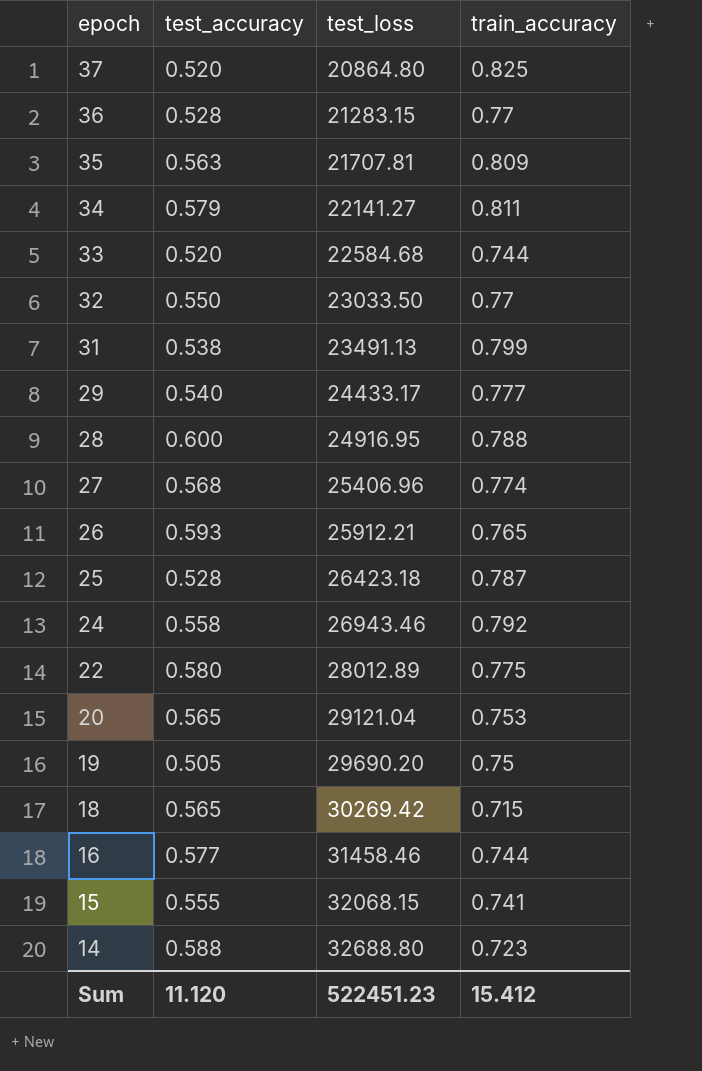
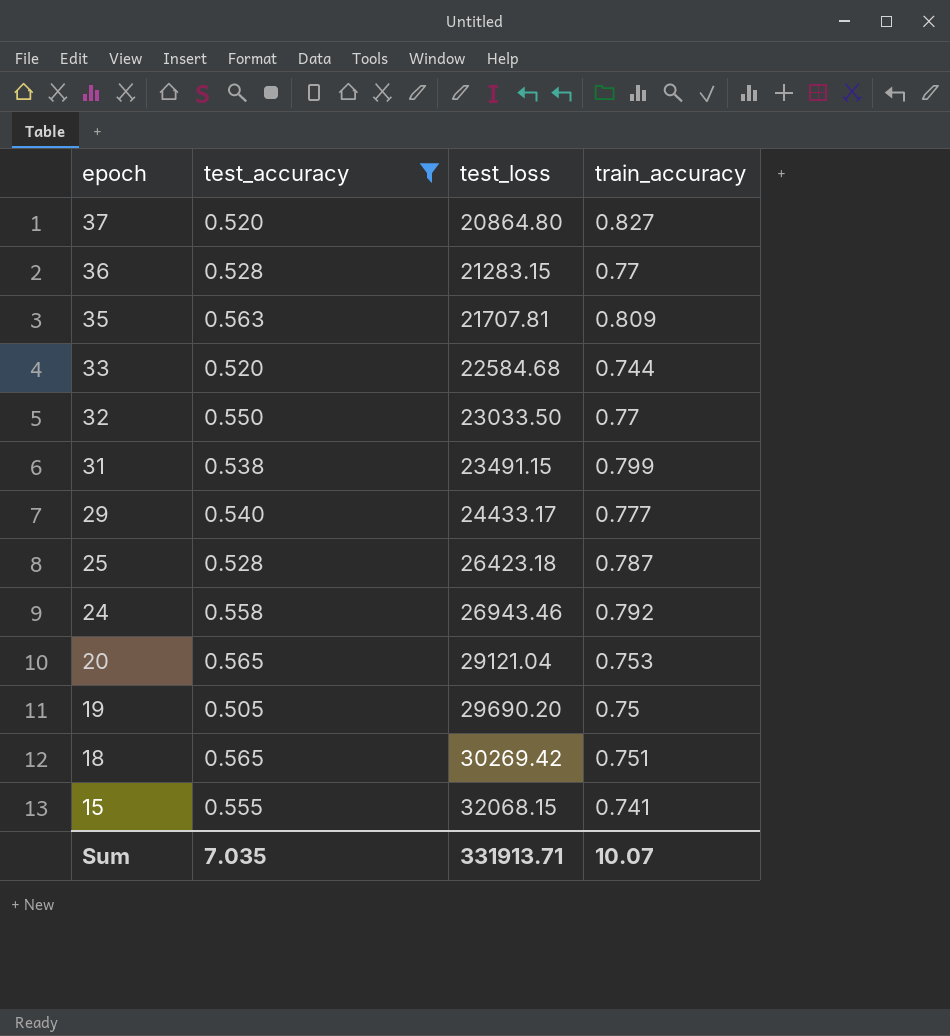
filter: none -> test_accuracy <= 0.565
37 | train_accuracy: 0.825 -> 0.827
31 | test_loss: 23491.13 -> 23491.15
18 | train_accuracy: 0.715 -> 0.751
Sum | test_accuracy: 11.120 -> 7.035
Sum | test_loss: 522451.23 -> 331913.71
Sum | train_accuracy: 15.412 -> 10.07

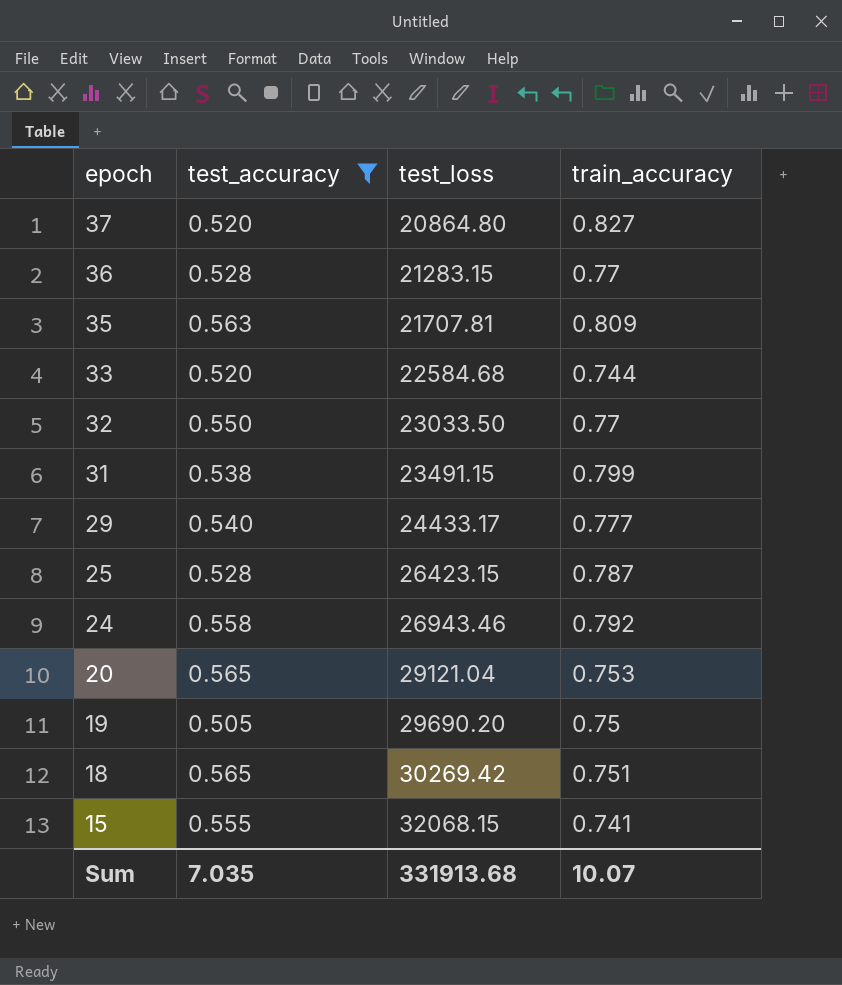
25 | test_loss: 26423.18 -> 26423.15
Sum | test_loss: 331913.71 -> 331913.68

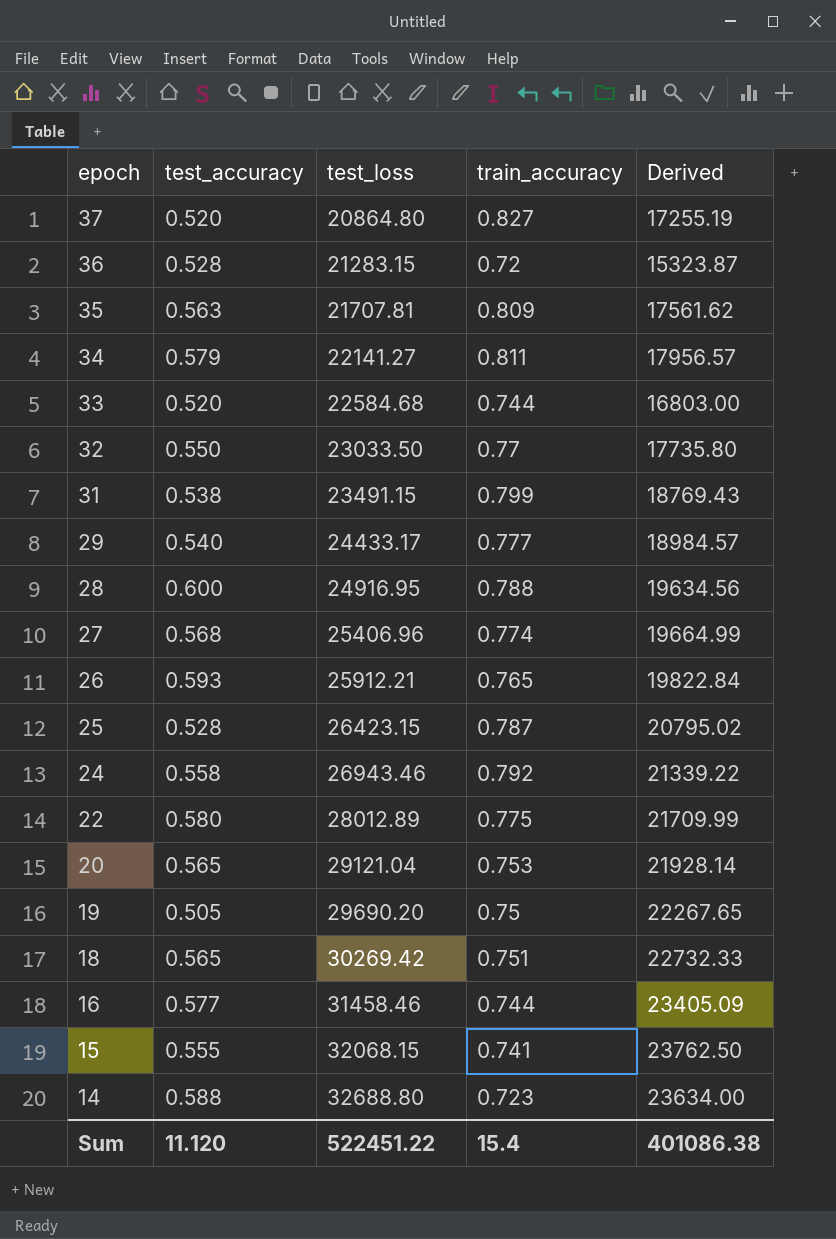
filter: test_accuracy <= 0.565 -> none
column Derived | formula: none -> [test_loss] * [train_accuracy]
36 | train_accuracy: 0.77 -> 0.72
Sum | test_accuracy: 7.035 -> 11.120
Sum | test_loss: 331913.68 -> 522451.22
Sum | train_accuracy: 10.07 -> 15.4

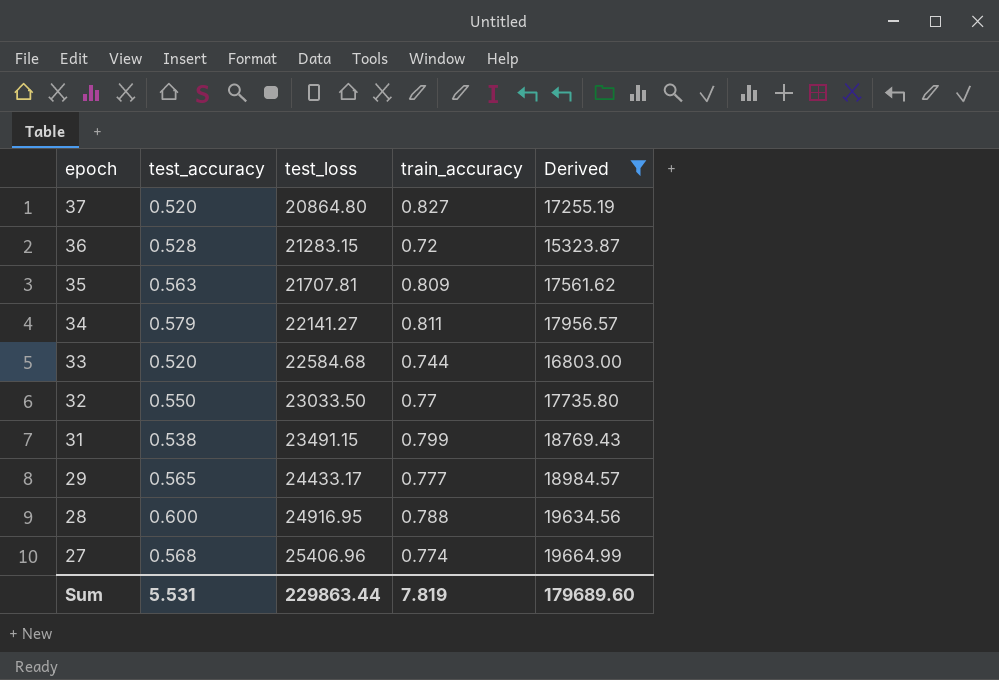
filter: none -> Derived <= 19664.99
29 | test_accuracy: 0.540 -> 0.565
Sum | test_accuracy: 11.120 -> 5.531
Sum | test_loss: 522451.22 -> 229863.44
Sum | train_accuracy: 15.4 -> 7.819
Sum | Derived: 401086.38 -> 179689.60

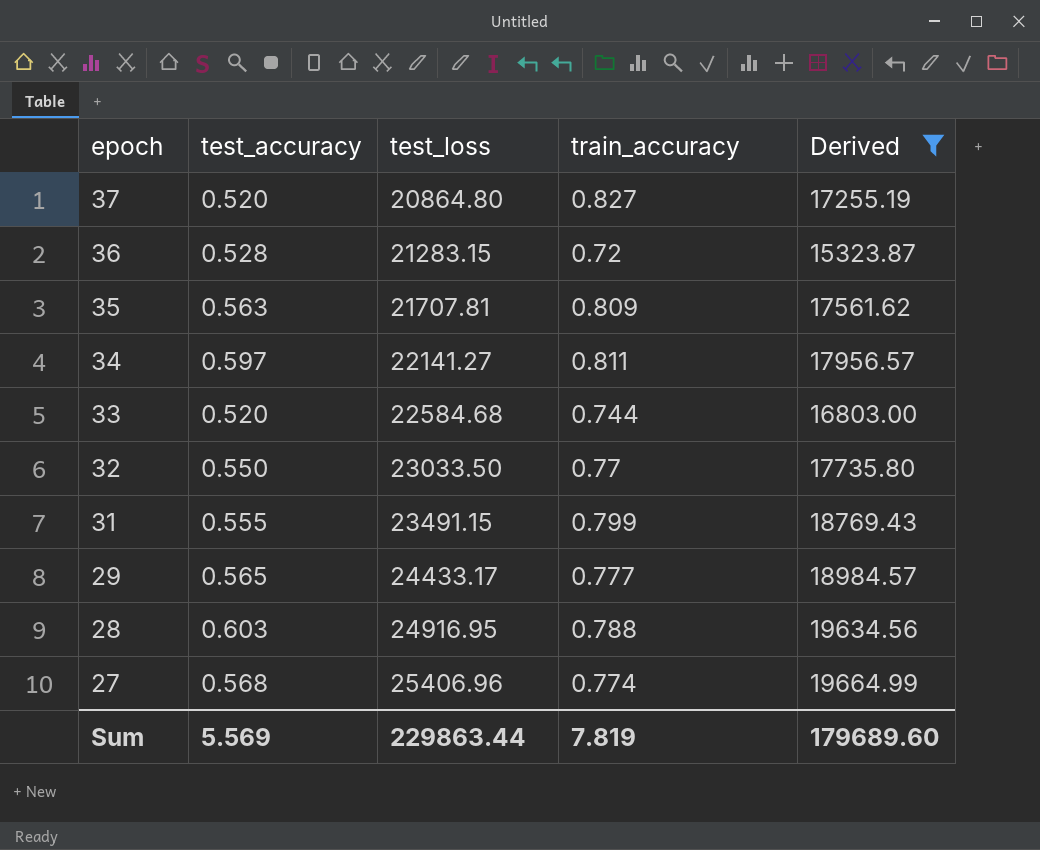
34 | test_accuracy: 0.579 -> 0.597
31 | test_accuracy: 0.538 -> 0.555
28 | test_accuracy: 0.600 -> 0.603
Sum | test_accuracy: 5.531 -> 5.569

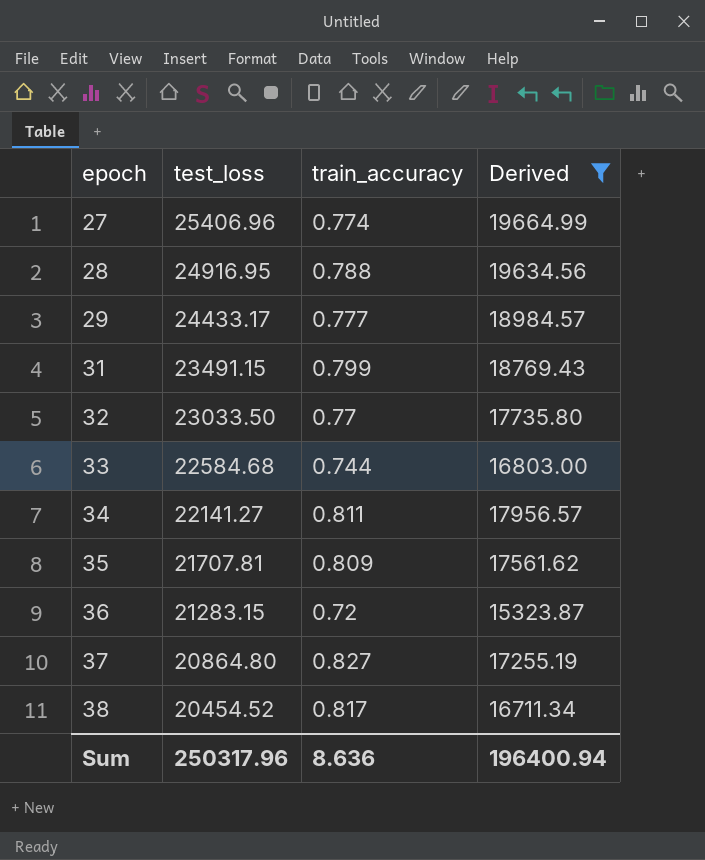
row order: epoch descending -> epoch ascending
column test_accuracy | position: 2 -> none
row 38: none -> 20454.52 | 0.817 | 16711.34
Sum | test_loss: 229863.44 -> 250317.96
Sum | train_accuracy: 7.819 -> 8.636
Sum | Derived: 179689.60 -> 196400.94

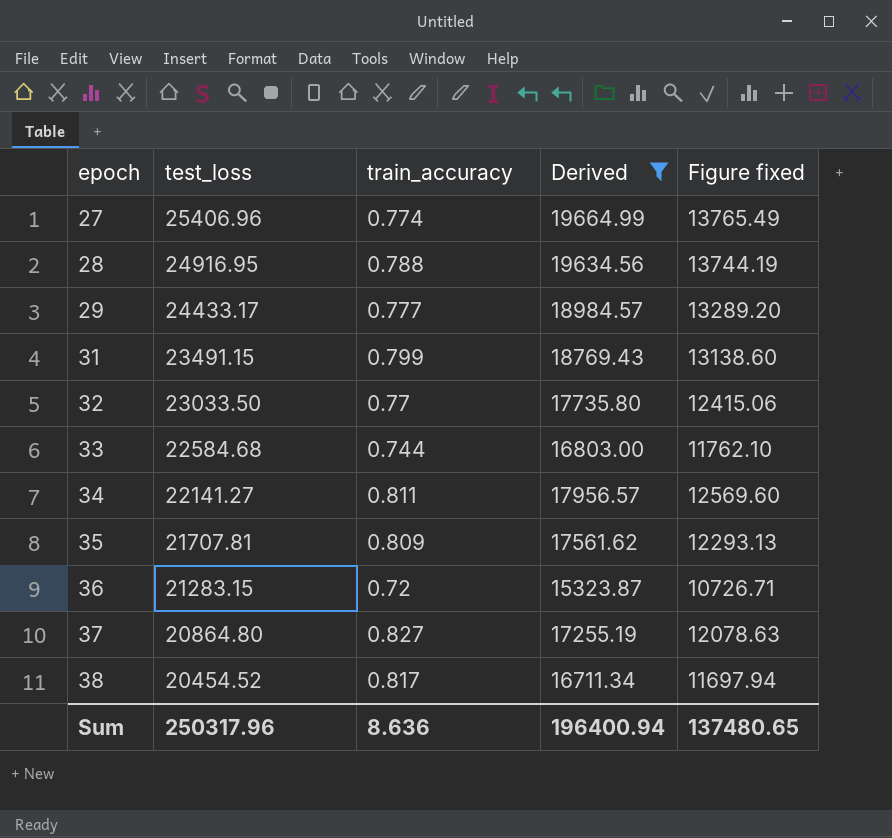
column Figure fixed | formula: none -> [Derived] * 0.7

